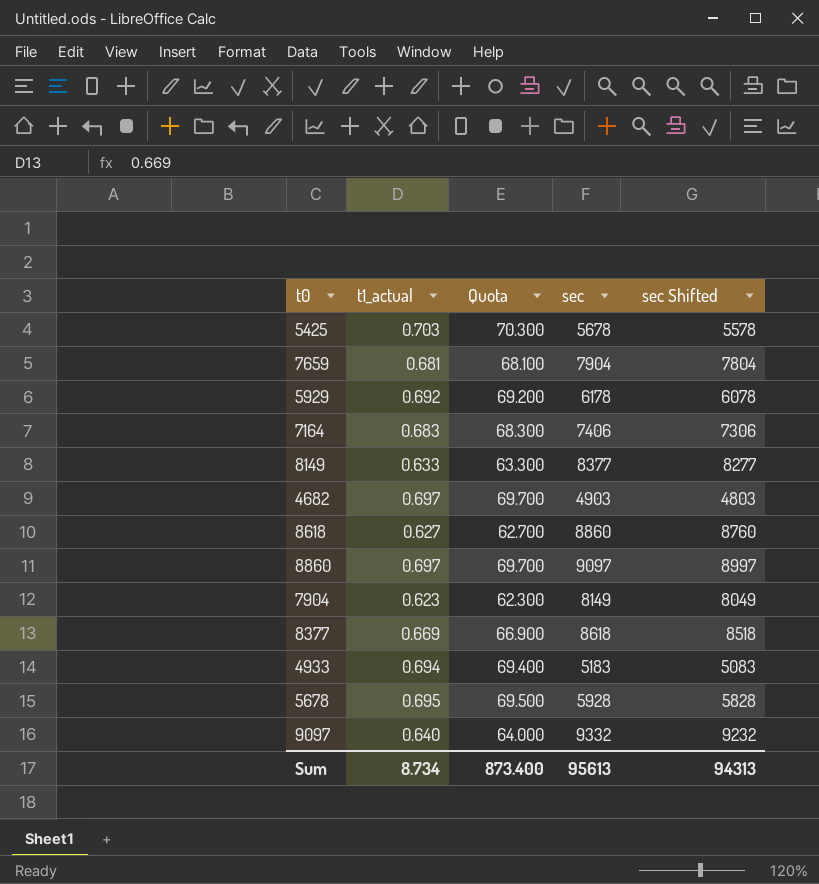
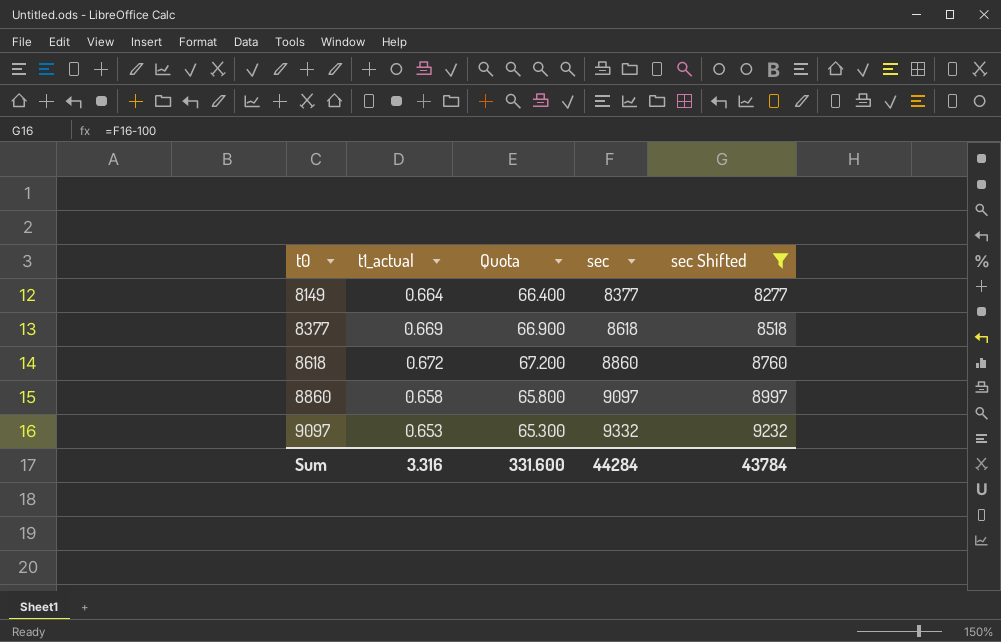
filter: none -> sec Shifted >= 8277
row order: none -> t0 ascending
8149 | t1_actual: 0.633 -> 0.664
8149 | Quota: 63.300 -> 66.400
8618 | t1_actual: 0.627 -> 0.672
8618 | Quota: 62.700 -> 67.200
8860 | t1_actual: 0.697 -> 0.658
8860 | Quota: 69.700 -> 65.800
9097 | t1_actual: 0.640 -> 0.653
9097 | Quota: 64.000 -> 65.300
Sum | t1_actual: 8.734 -> 3.316
Sum | Quota: 873.400 -> 331.600
Sum | sec: 95613 -> 44284
Sum | sec Shifted: 94313 -> 43784

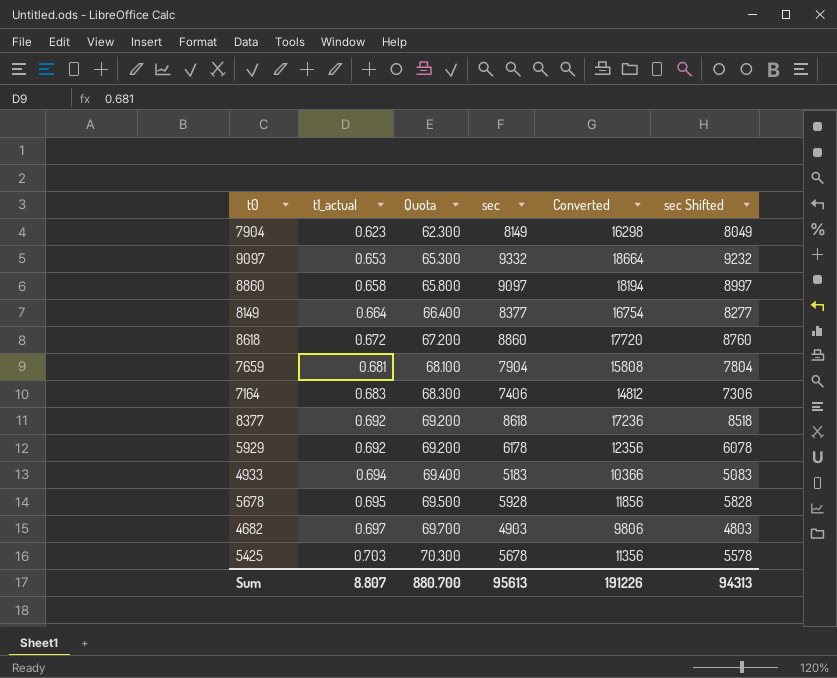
filter: sec Shifted >= 8277 -> none
row order: t0 ascending -> t1_actual ascending
column Converted | formula: none -> [sec] * 2
8377 | t1_actual: 0.669 -> 0.692
8377 | Quota: 66.900 -> 69.200
Sum | t1_actual: 3.316 -> 8.807
Sum | Quota: 331.600 -> 880.700
Sum | sec: 44284 -> 95613
Sum | sec Shifted: 43784 -> 94313

